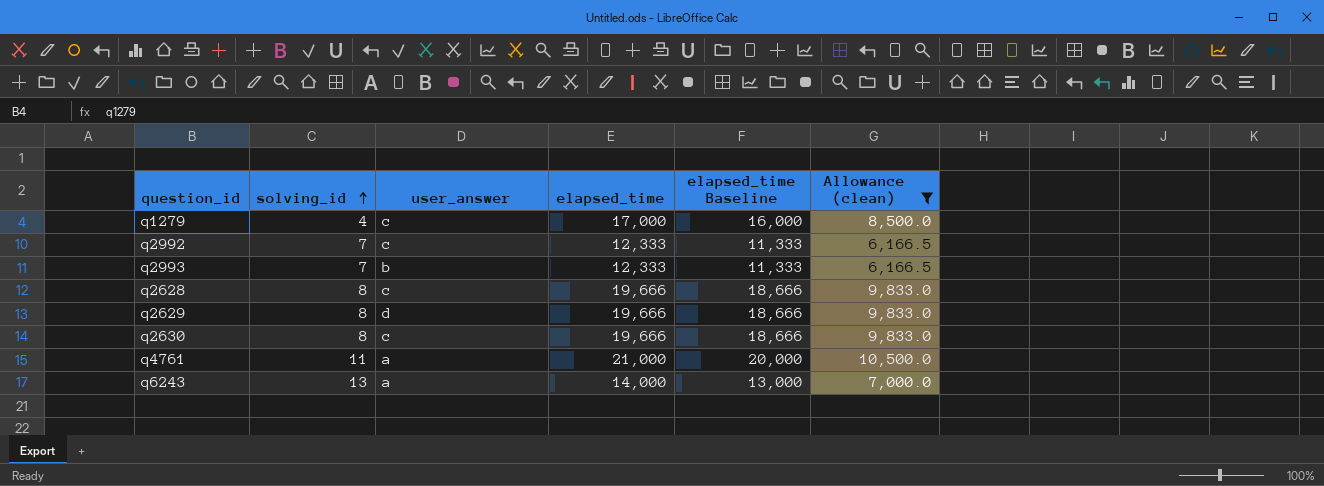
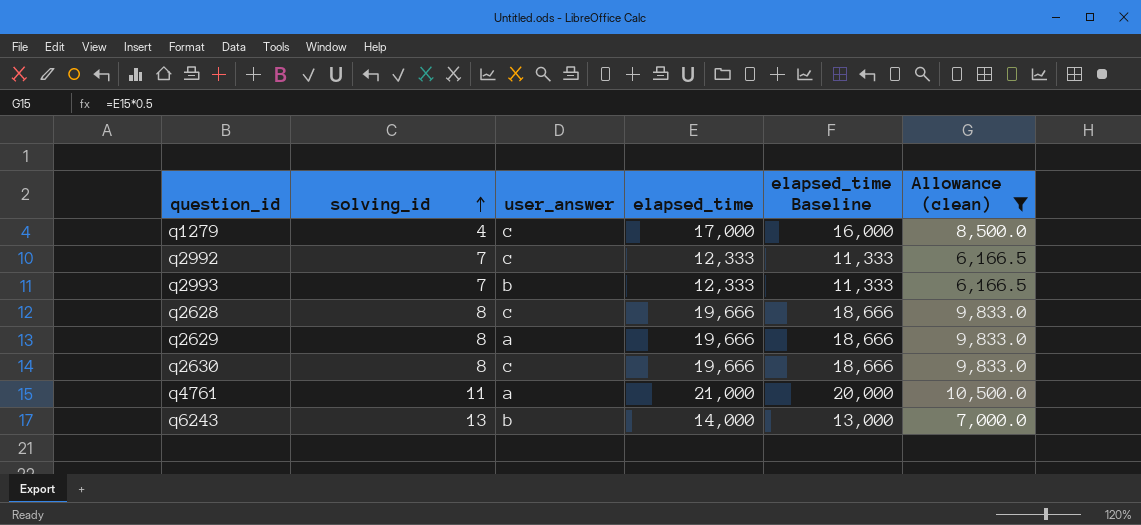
q2629 | user_answer: d -> a
q6243 | user_answer: a -> b

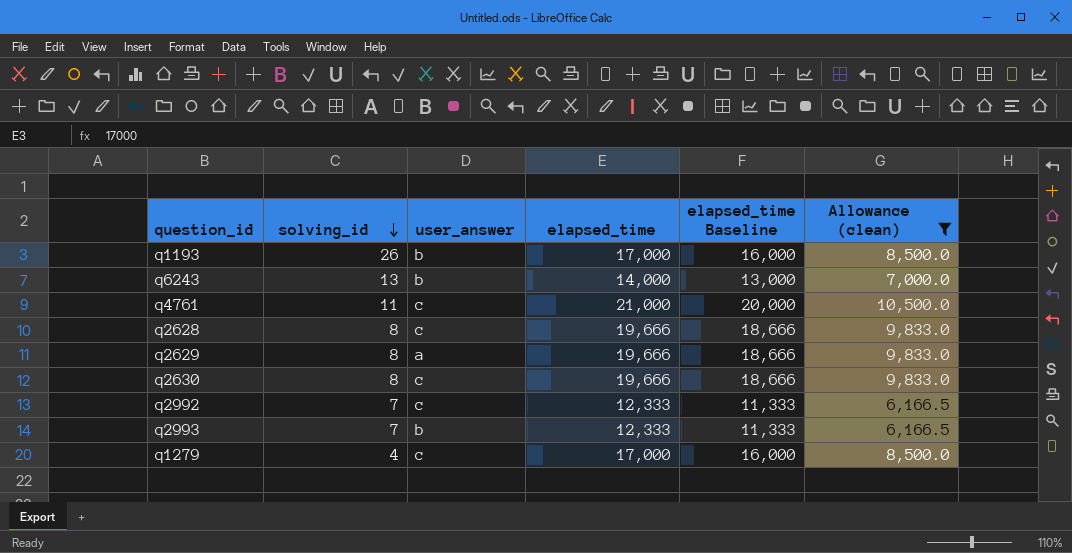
row order: solving_id ascending -> solving_id descending
row q1193: none -> 26 | b | 17,000 | 16,000 | 8,500.0
q4761 | user_answer: a -> c

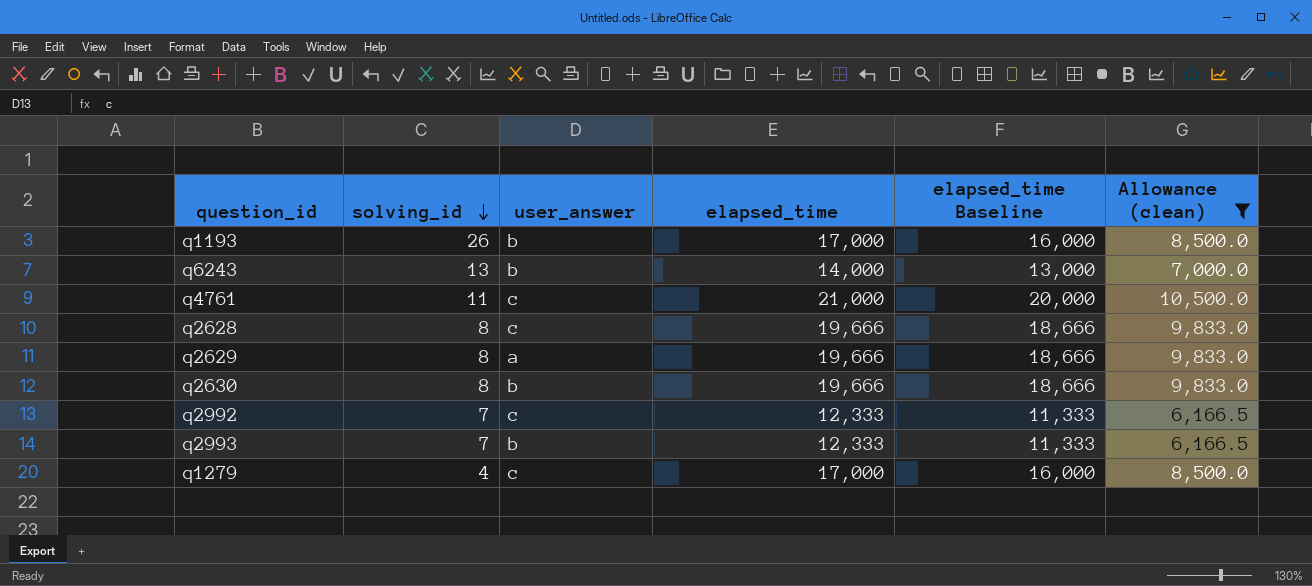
q2630 | user_answer: c -> b

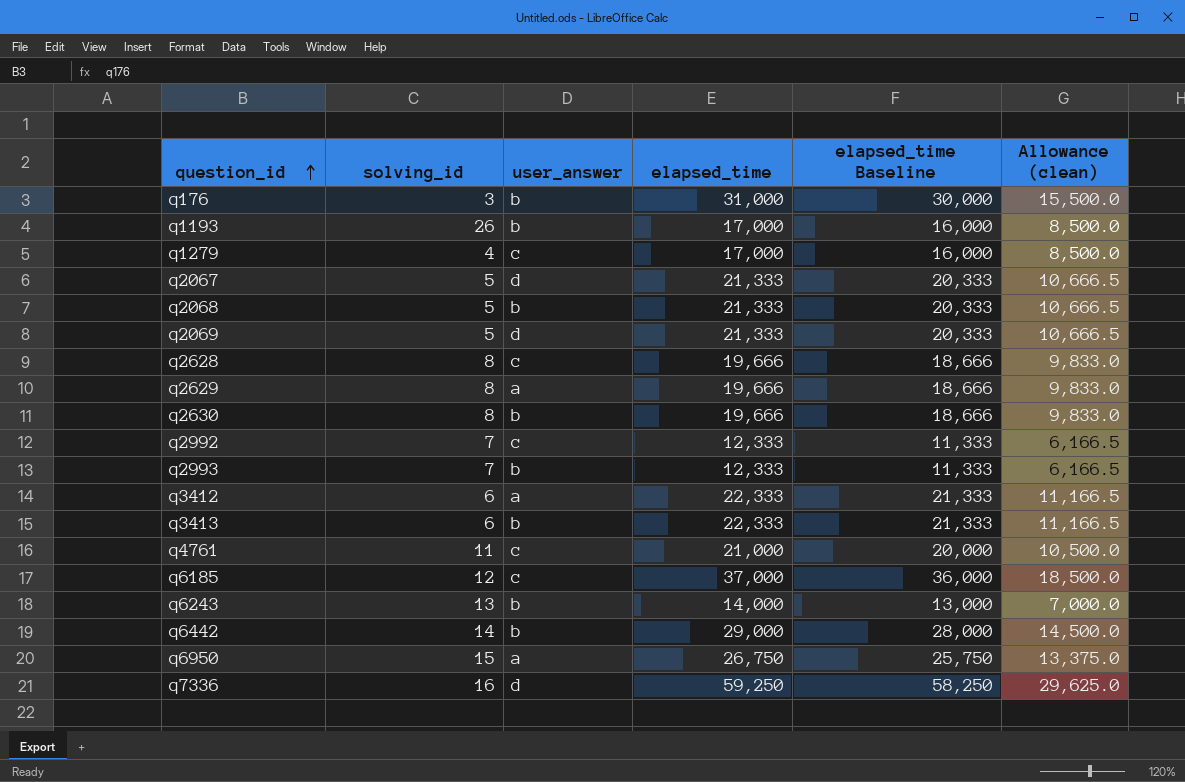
filter: Allowance (clean) <= 10,500.0 -> none
row order: solving_id descending -> question_id ascending

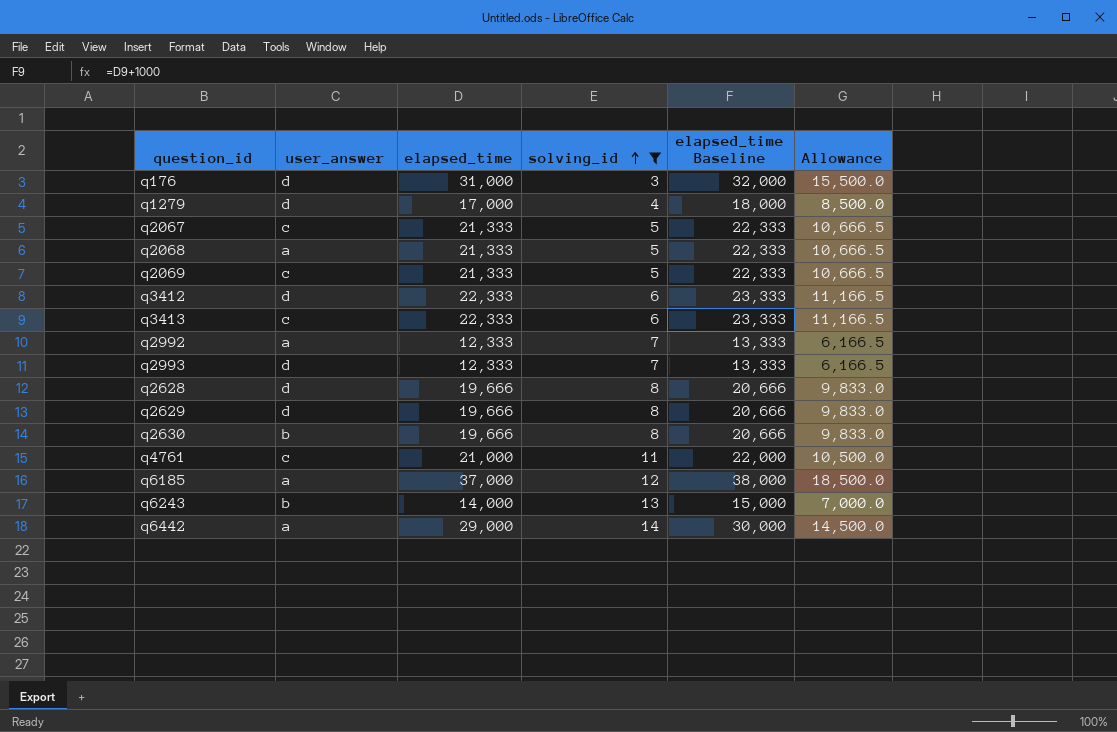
filter: none -> solving_id <= 14
row order: question_id ascending -> solving_id ascending
column solving_id | position: 2 -> 4
column elapsed_time Baseline | formula: [elapsed_time] - 1000 -> [elapsed_time] + 1000
column name: Allowance (clean) -> Allowance
q176 | user_answer: b -> d
q1279 | user_answer: c -> d
q2067 | user_answer: d -> c
q2068 | user_answer: b -> a
q2069 | user_answer: d -> c
q3412 | user_answer: a -> d
q3413 | user_answer: b -> c
q2992 | user_answer: c -> a
q2993 | user_answer: b -> d
q2628 | user_answer: c -> d
q2629 | user_answer: a -> d
q6185 | user_answer: c -> a
q6442 | user_answer: b -> a

